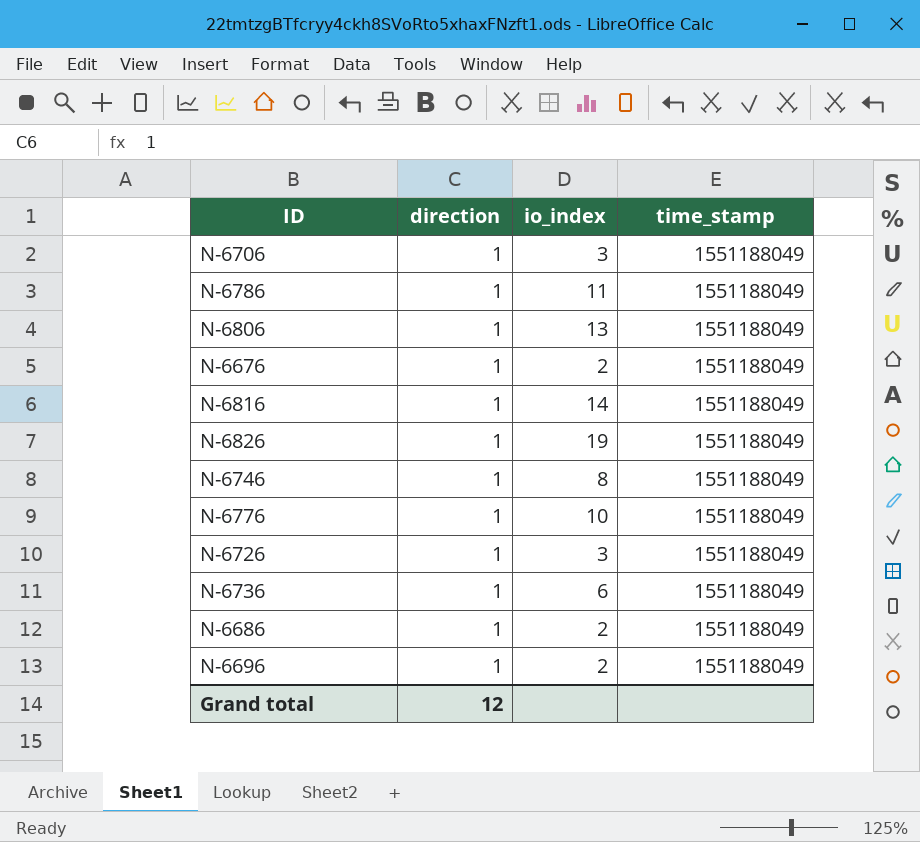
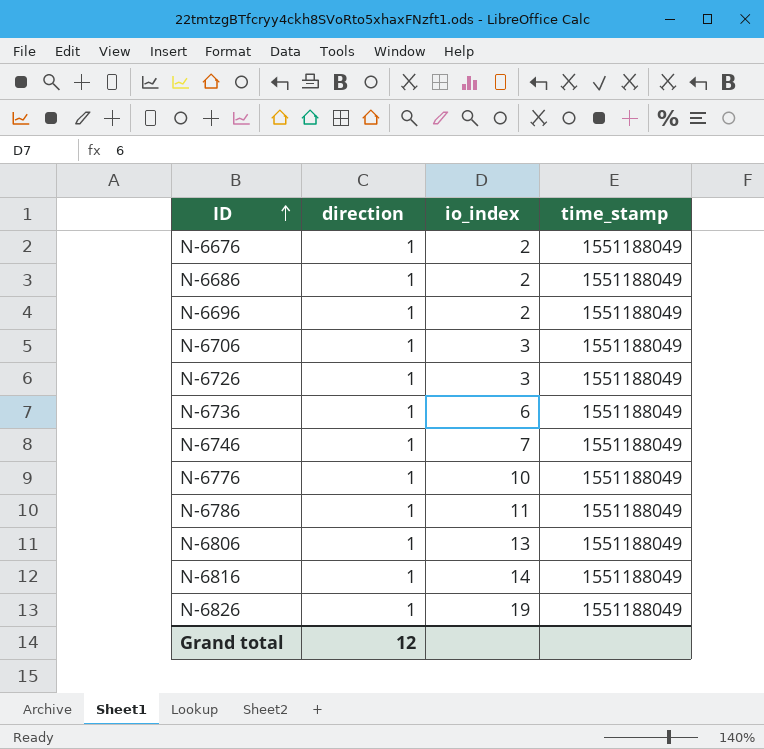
row order: none -> ID ascending
N-6746 | io_index: 8 -> 7

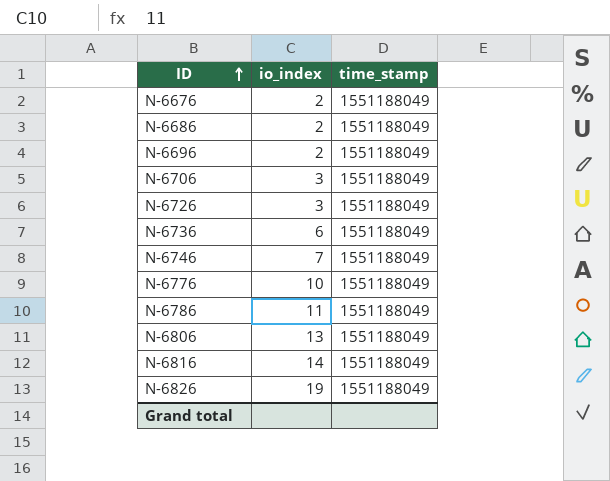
column direction | position: 2 -> none

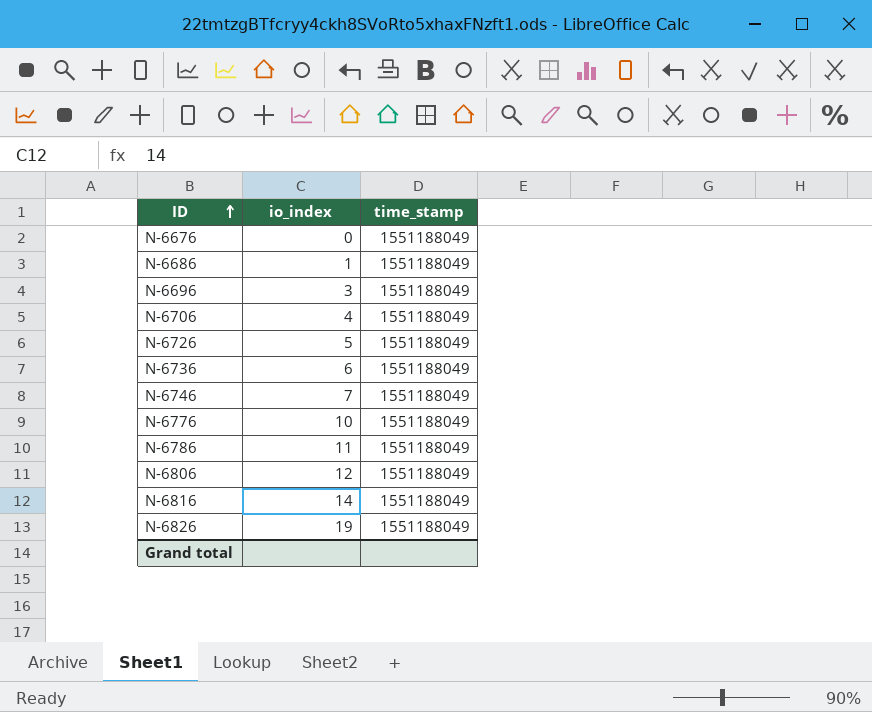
N-6676 | io_index: 2 -> 0
N-6686 | io_index: 2 -> 1
N-6696 | io_index: 2 -> 3
N-6706 | io_index: 3 -> 4
N-6726 | io_index: 3 -> 5
N-6806 | io_index: 13 -> 12

